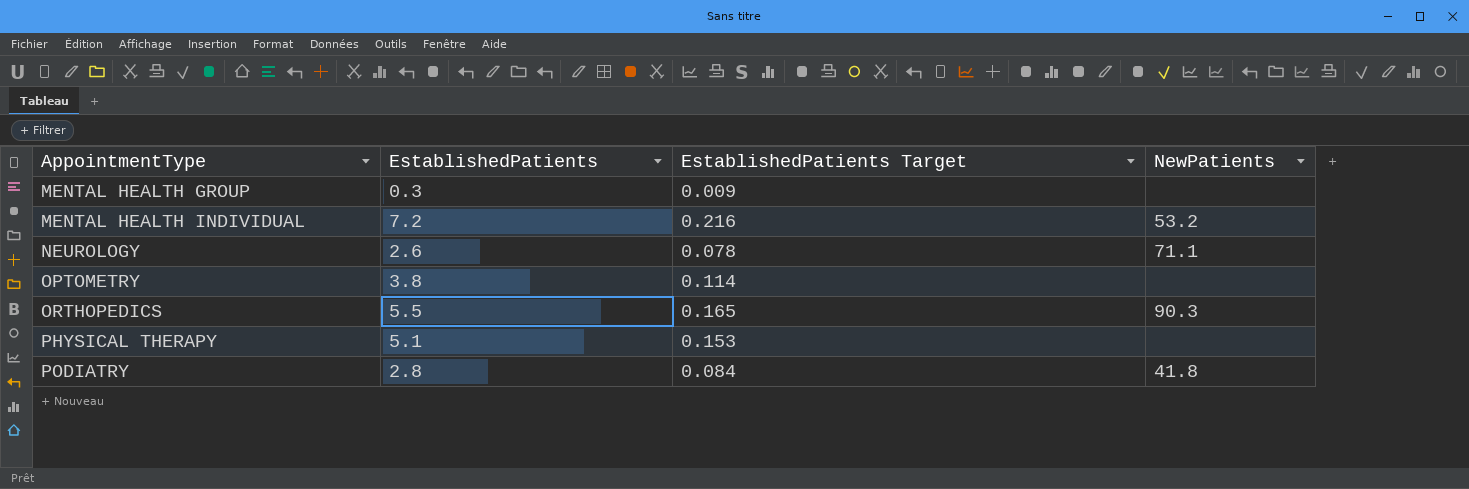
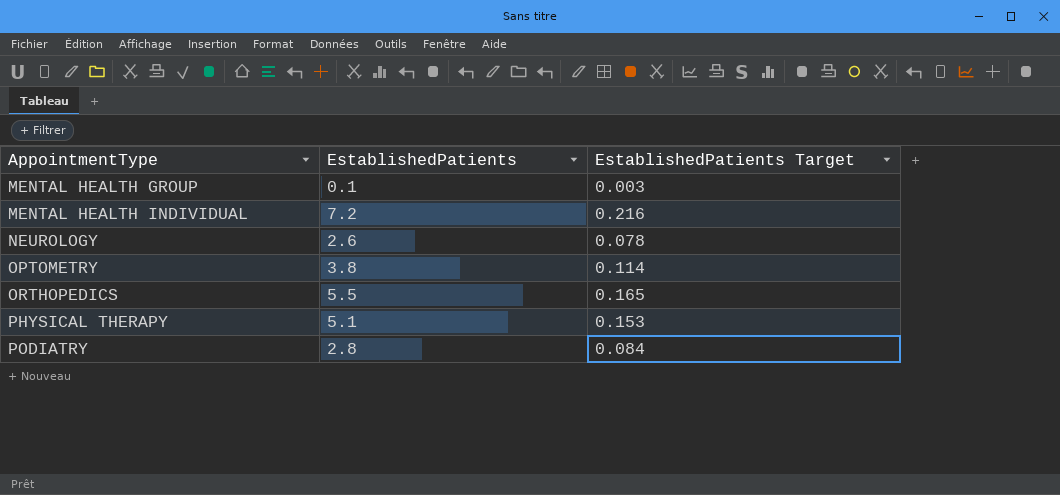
column NewPatients | position: 4 -> none
MENTAL HEALTH GROUP | EstablishedPatients: 0.3 -> 0.1
MENTAL HEALTH GROUP | EstablishedPatients Target: 0.009 -> 0.003

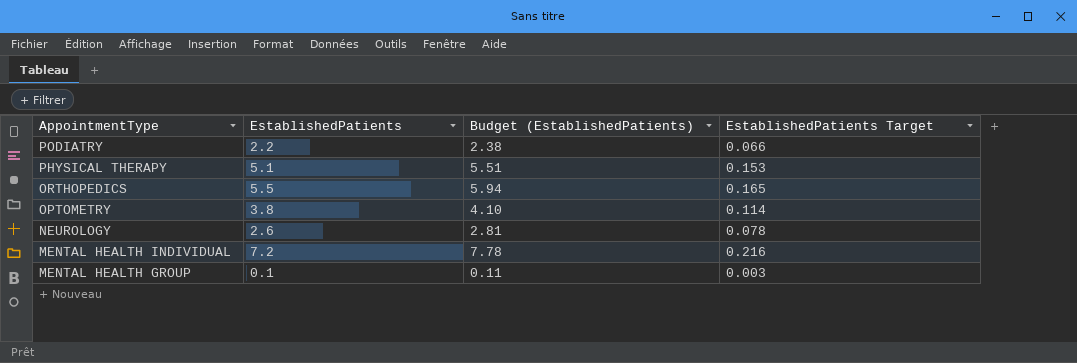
row order: AppointmentType ascending -> AppointmentType descending
column Budget (EstablishedPatients) | formula: none -> [EstablishedPatients] * 1.08
PODIATRY | EstablishedPatients: 2.8 -> 2.2
PODIATRY | EstablishedPatients Target: 0.084 -> 0.066

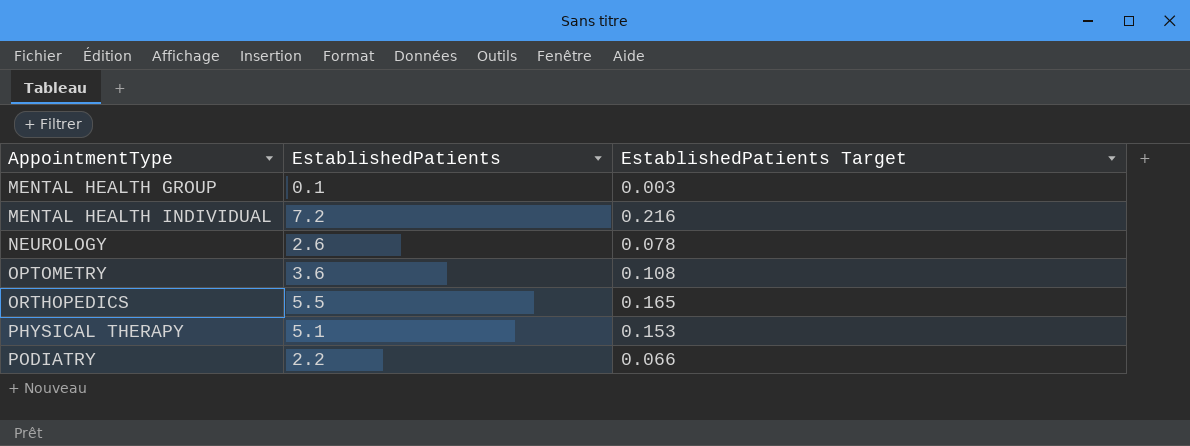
row order: AppointmentType descending -> AppointmentType ascending
column Budget (EstablishedPatients) | formula: [EstablishedPatients] * 1.08 -> none
OPTOMETRY | EstablishedPatients: 3.8 -> 3.6
OPTOMETRY | EstablishedPatients Target: 0.114 -> 0.108

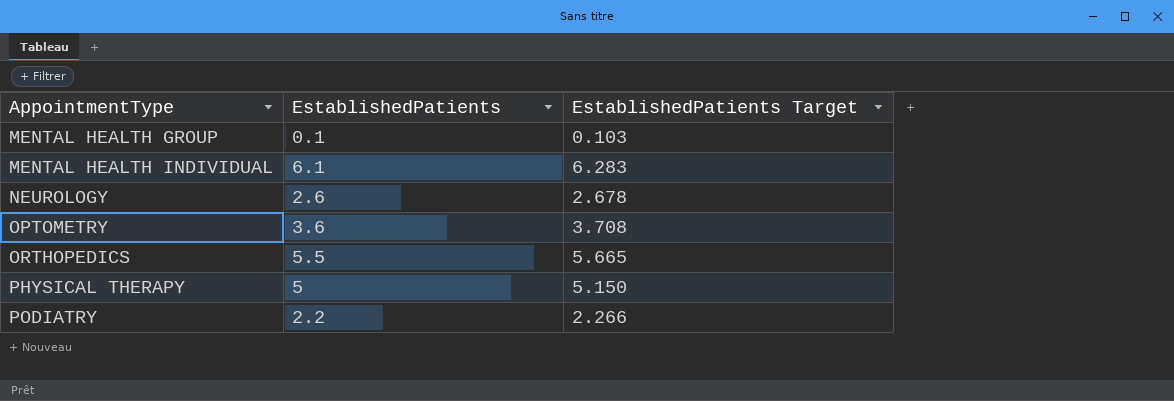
column EstablishedPatients Target | formula: [EstablishedPatients] * 0.03 -> [EstablishedPatients] * 1.03
MENTAL HEALTH INDIVIDUAL | EstablishedPatients: 7.2 -> 6.1
PHYSICAL THERAPY | EstablishedPatients: 5.1 -> 5

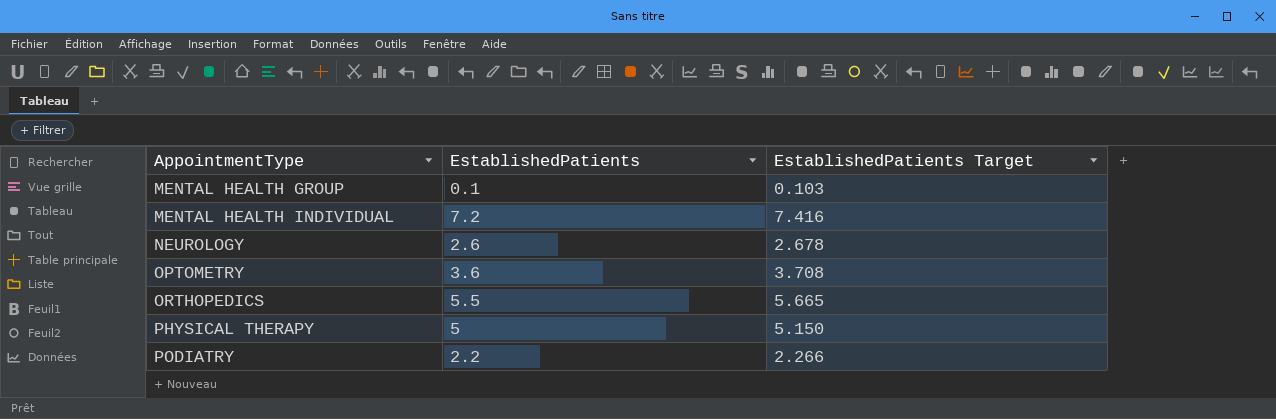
MENTAL HEALTH INDIVIDUAL | EstablishedPatients: 6.1 -> 7.2
MENTAL HEALTH INDIVIDUAL | EstablishedPatients Target: 6.283 -> 7.416

